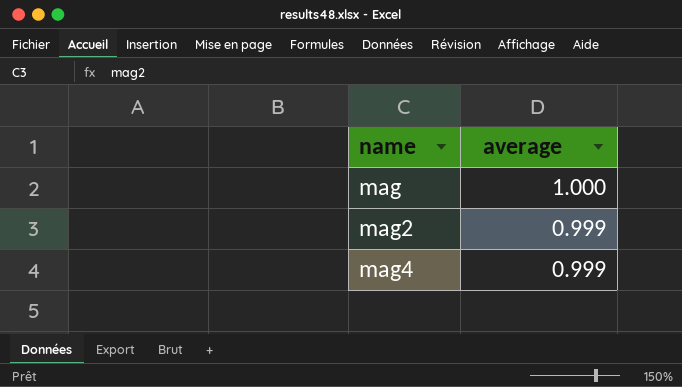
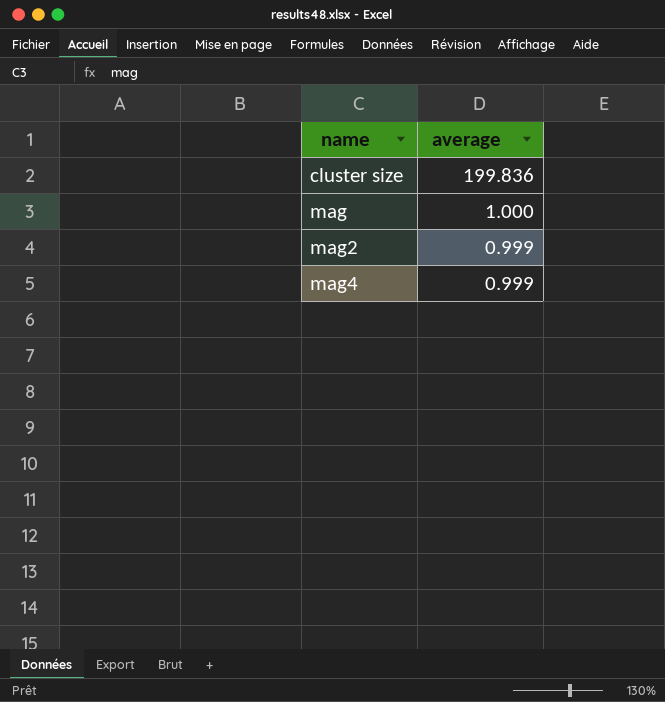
row cluster size: none -> 199.836

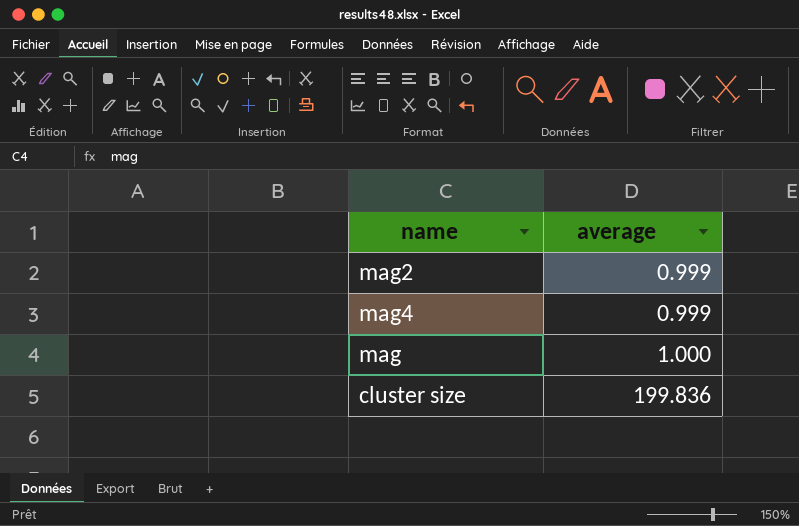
row order: name ascending -> average ascending

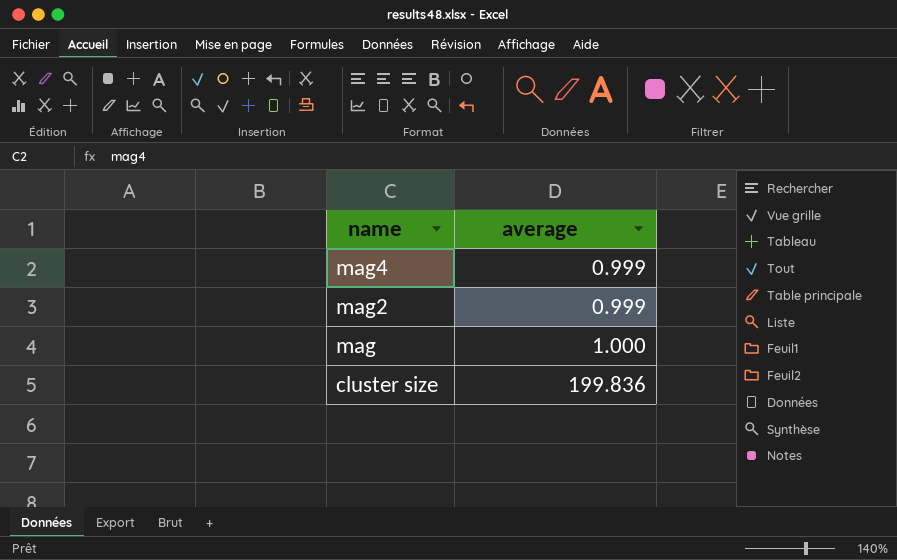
row order: average ascending -> name descending

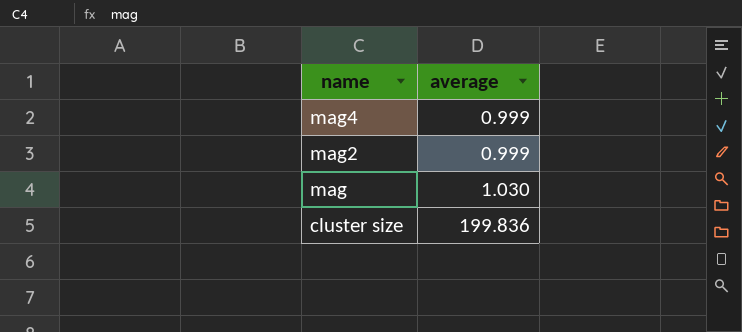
mag | average: 1.000 -> 1.030

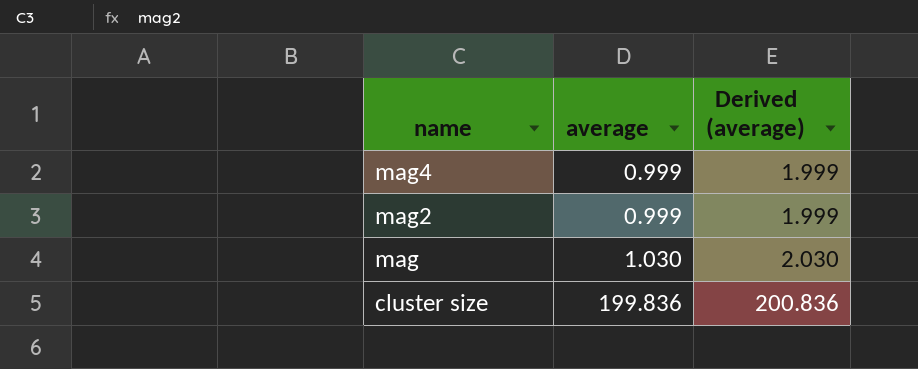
column Derived (average) | formula: none -> [average] + 1

